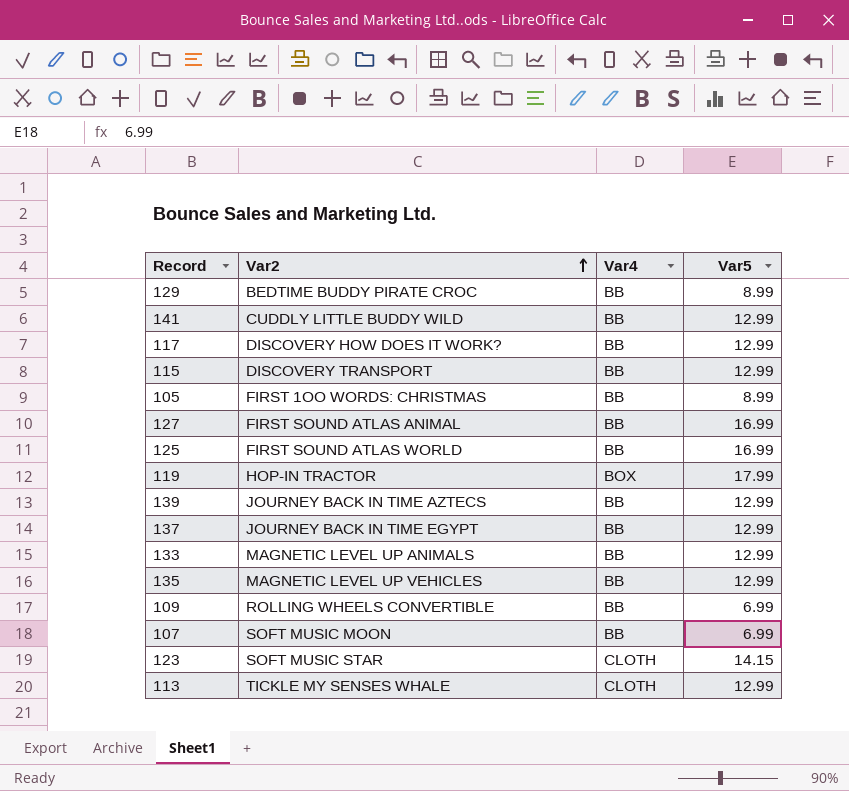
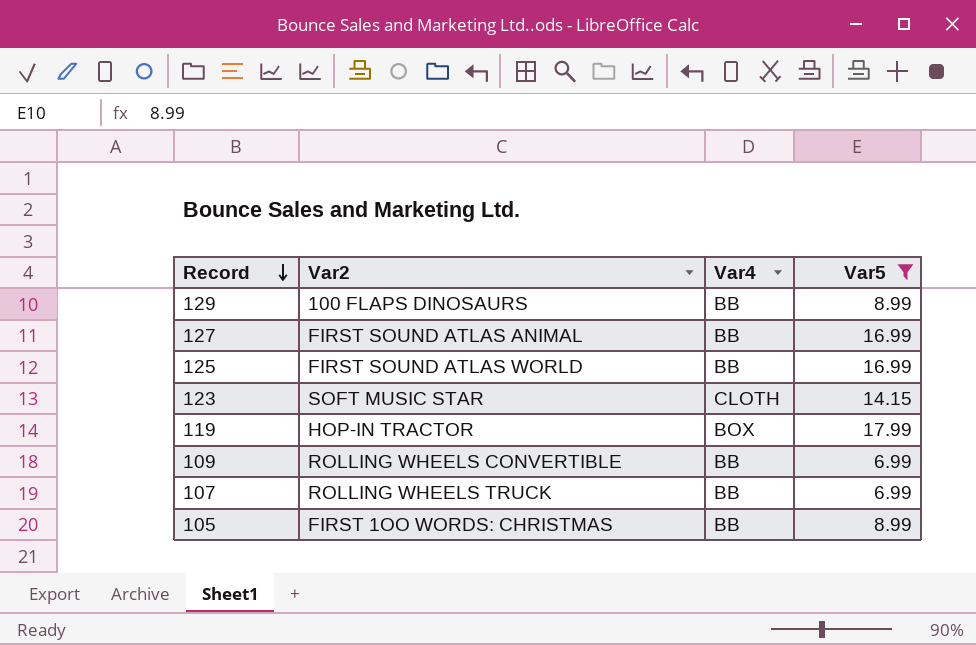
filter: none -> Var5 != 12.99
row order: Var2 ascending -> Record descending
129 | Var2: BEDTIME BUDDY PIRATE CROC -> 100 FLAPS DINOSAURS
107 | Var2: SOFT MUSIC MOON -> ROLLING WHEELS TRUCK

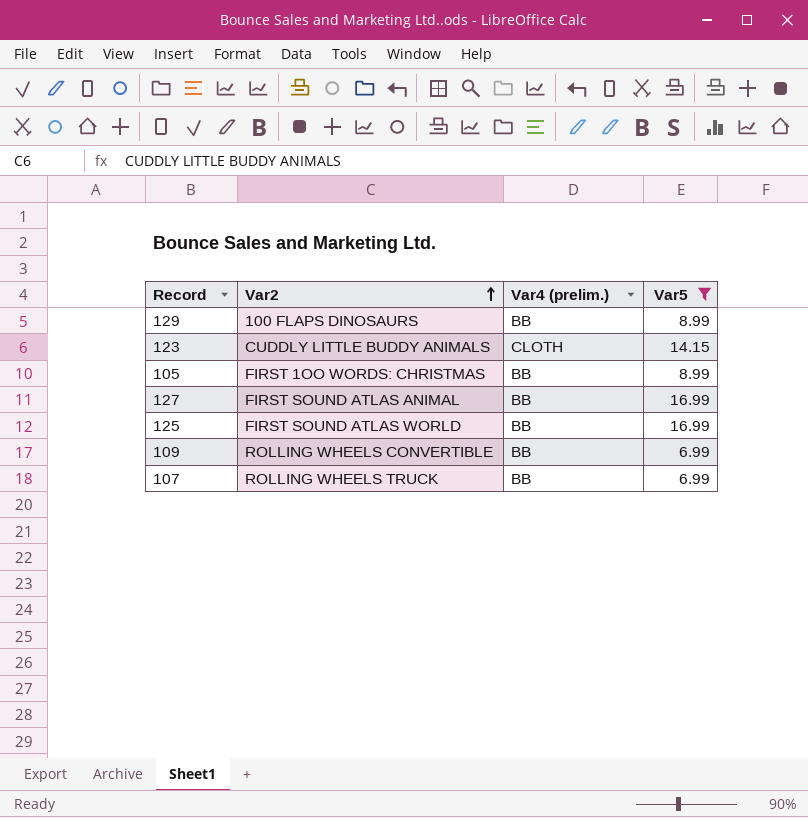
row order: Record descending -> Var2 ascending
column name: Var4 -> Var4 (prelim.)
row 119: HOP-IN TRACTOR | BOX | 17.99 -> none
123 | Var2: SOFT MUSIC STAR -> CUDDLY LITTLE BUDDY ANIMALS

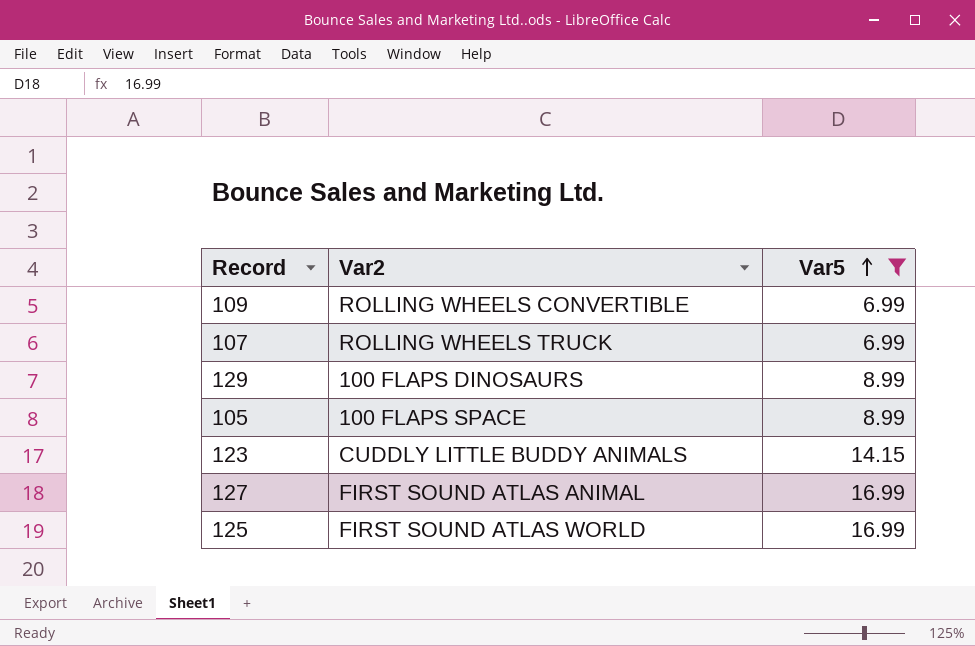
row order: Var2 ascending -> Var5 ascending
column Var4 (prelim.) | position: 3 -> none
105 | Var2: FIRST 1OO WORDS: CHRISTMAS -> 100 FLAPS SPACE

